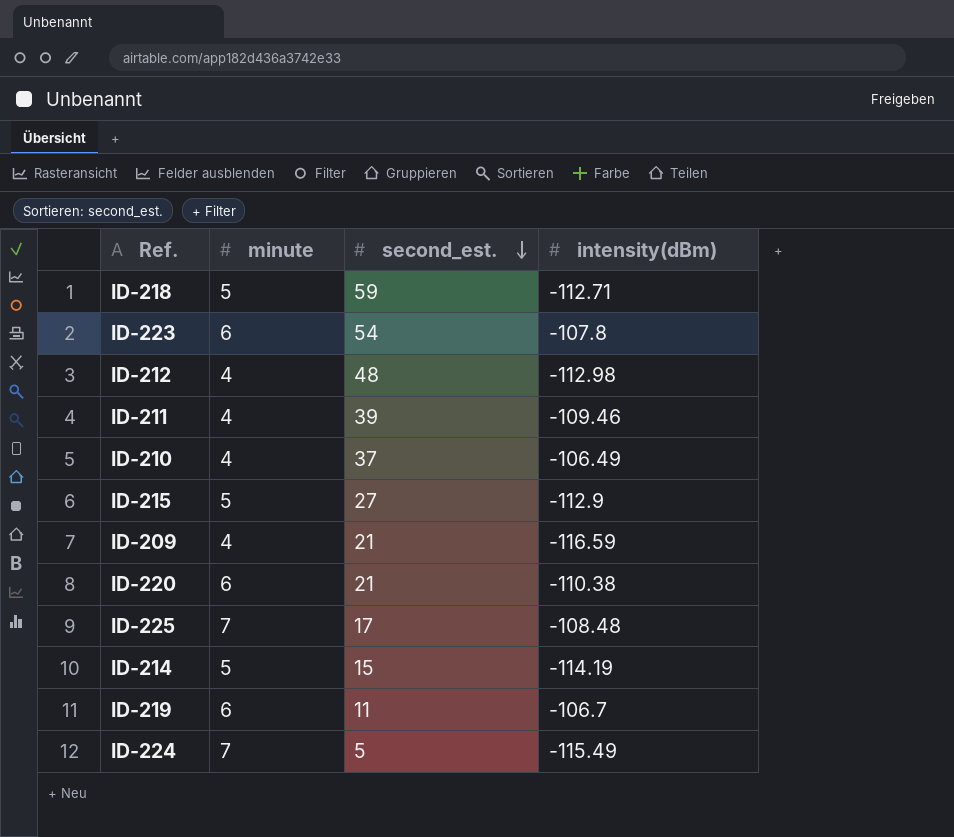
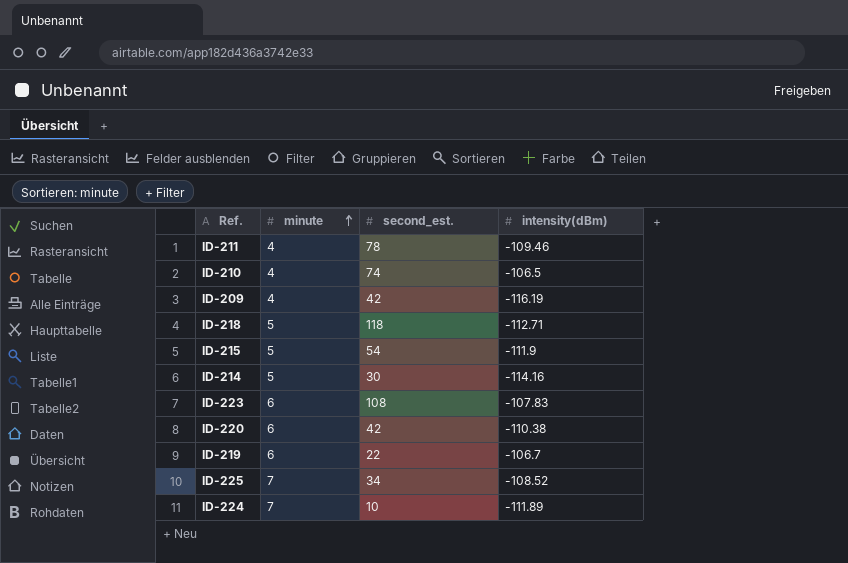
row order: second_est. descending -> minute ascending
row ID-212: 4 | 48 | -112.98 -> none
ID-211 | second_est.: 39 -> 78
ID-210 | second_est.: 37 -> 74
ID-210 | intensity(dBm): -106.49 -> -106.5
ID-209 | second_est.: 21 -> 42
ID-209 | intensity(dBm): -116.59 -> -116.19
ID-218 | second_est.: 59 -> 118
ID-215 | second_est.: 27 -> 54
ID-215 | intensity(dBm): -112.9 -> -111.9
ID-214 | second_est.: 15 -> 30
ID-214 | intensity(dBm): -114.19 -> -114.16
ID-223 | second_est.: 54 -> 108
ID-223 | intensity(dBm): -107.8 -> -107.83
ID-220 | second_est.: 21 -> 42
ID-219 | second_est.: 11 -> 22
ID-225 | second_est.: 17 -> 34
ID-225 | intensity(dBm): -108.48 -> -108.52
ID-224 | second_est.: 5 -> 10
ID-224 | intensity(dBm): -115.49 -> -111.89

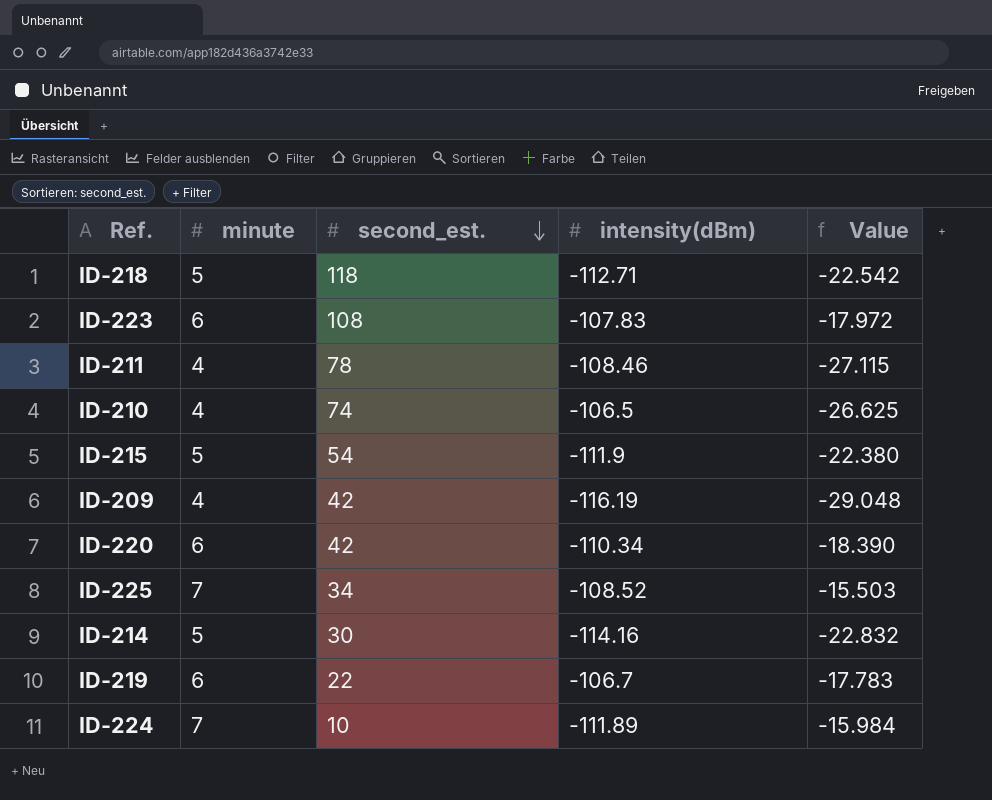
row order: minute ascending -> second_est. descending
column Value | formula: none -> [intensity(dBm)] / [minute]
ID-211 | intensity(dBm): -109.46 -> -108.46
ID-220 | intensity(dBm): -110.38 -> -110.34

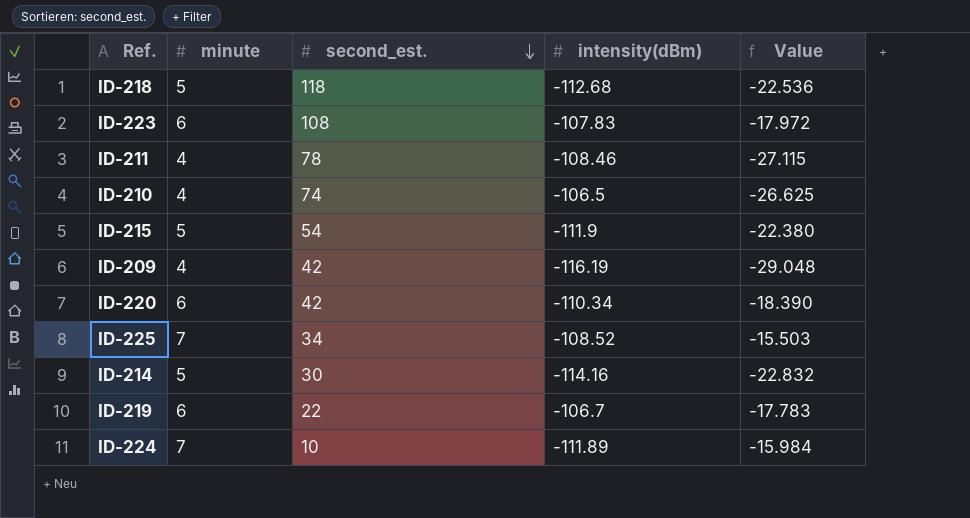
ID-218 | intensity(dBm): -112.71 -> -112.68
ID-218 | Value: -22.542 -> -22.536

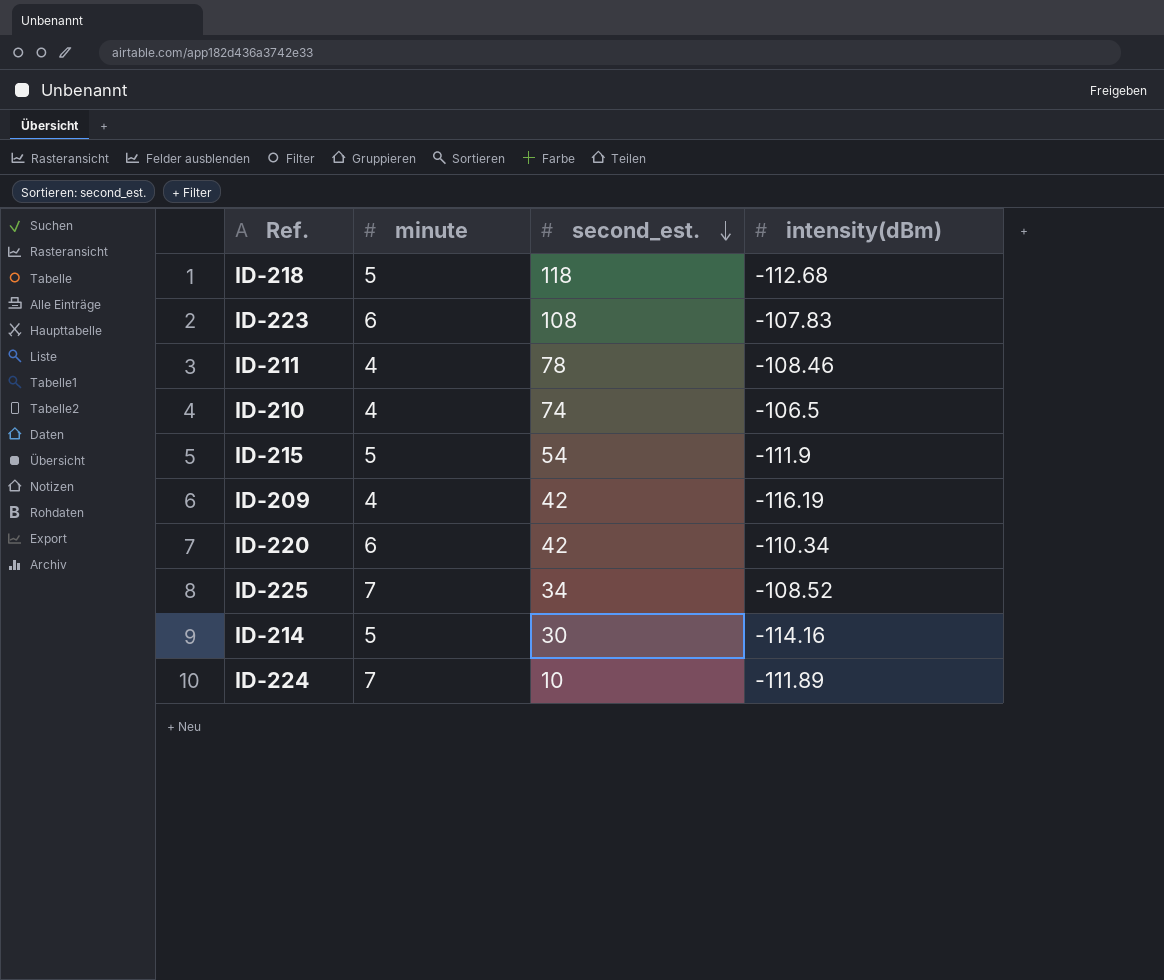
column Value | formula: [intensity(dBm)] / [minute] -> none
row ID-219: 6 | 22 | -106.7 | -17.783 -> none

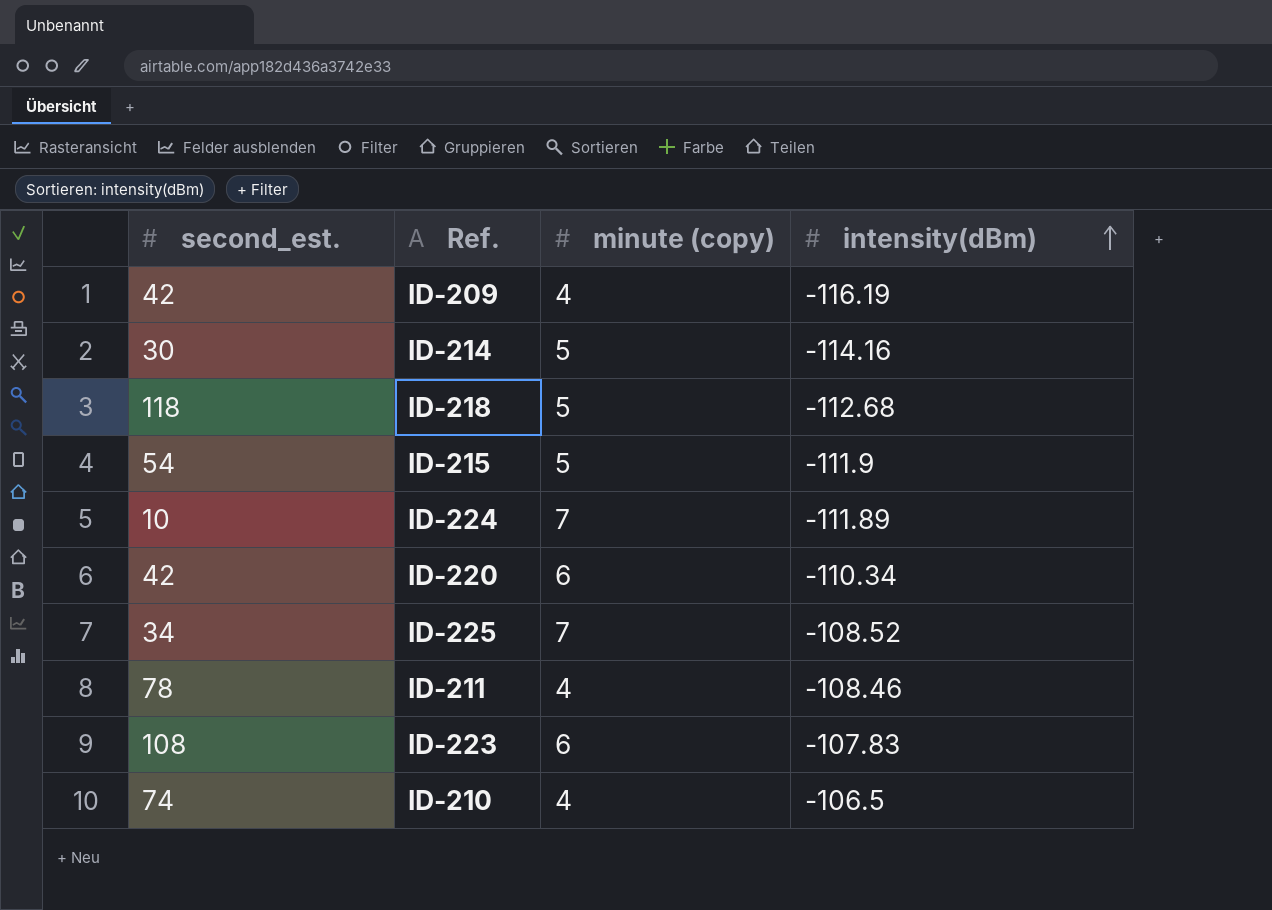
row order: second_est. descending -> intensity(dBm) ascending
column second_est. | position: 3 -> 1
column name: minute -> minute (copy)

